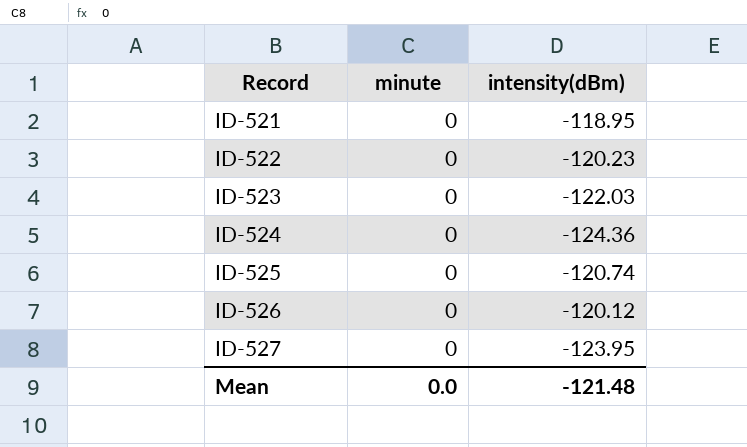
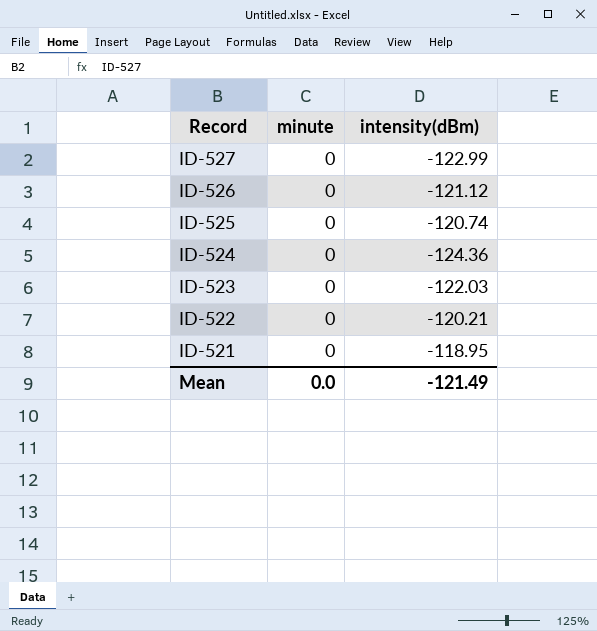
row order: Record ascending -> Record descending
ID-527 | intensity(dBm): -123.95 -> -122.99
ID-526 | intensity(dBm): -120.12 -> -121.12
ID-522 | intensity(dBm): -120.23 -> -120.21
Mean | intensity(dBm): -121.48 -> -121.49

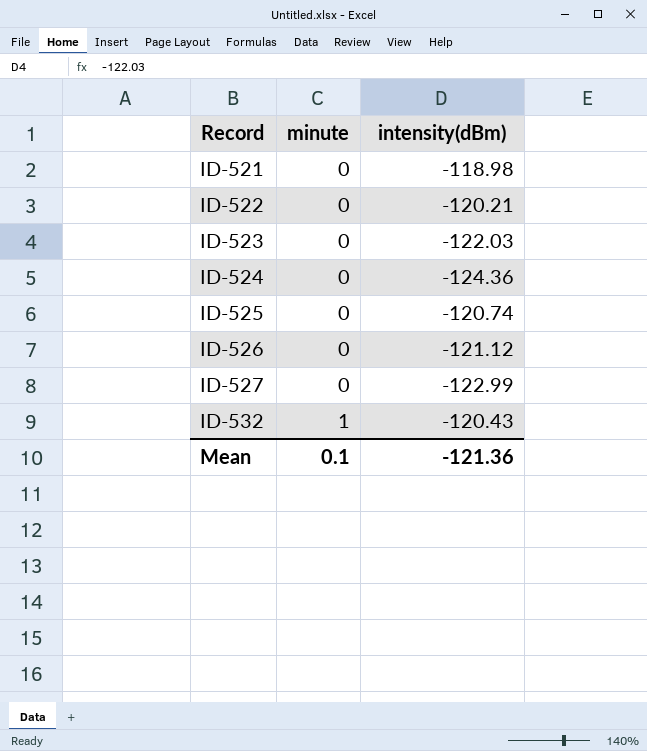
row order: Record descending -> Record ascending
ID-521 | intensity(dBm): -118.95 -> -118.98
row ID-532: none -> 1 | -120.43
Mean | minute: 0.0 -> 0.1
Mean | intensity(dBm): -121.49 -> -121.36

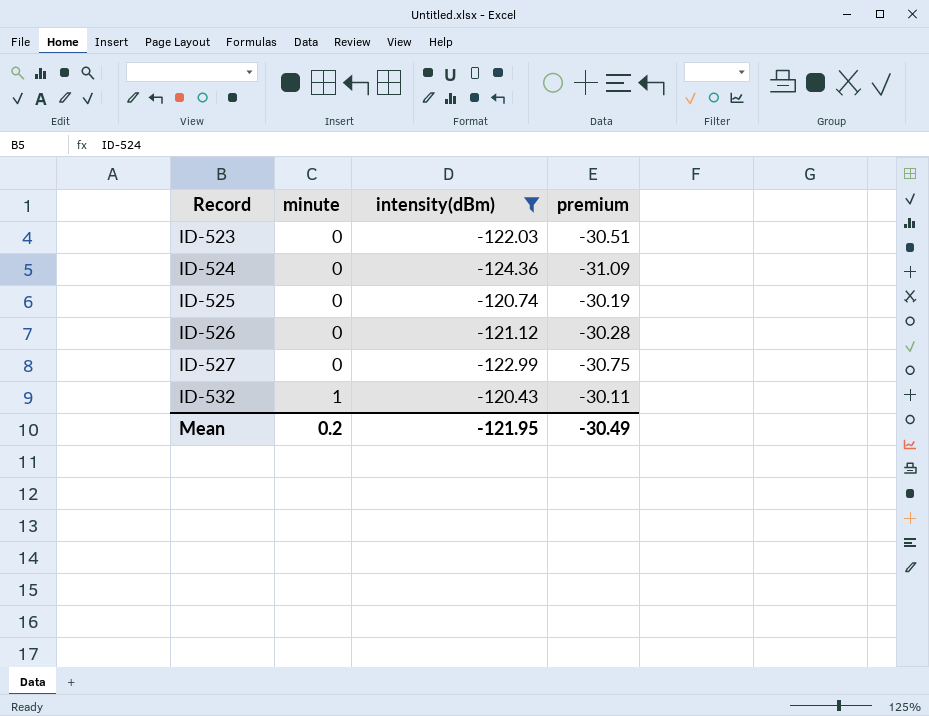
filter: none -> intensity(dBm) <= -120.43
column premium | formula: none -> [intensity(dBm)] * 0.25
Mean | minute: 0.1 -> 0.2
Mean | intensity(dBm): -121.36 -> -121.95

